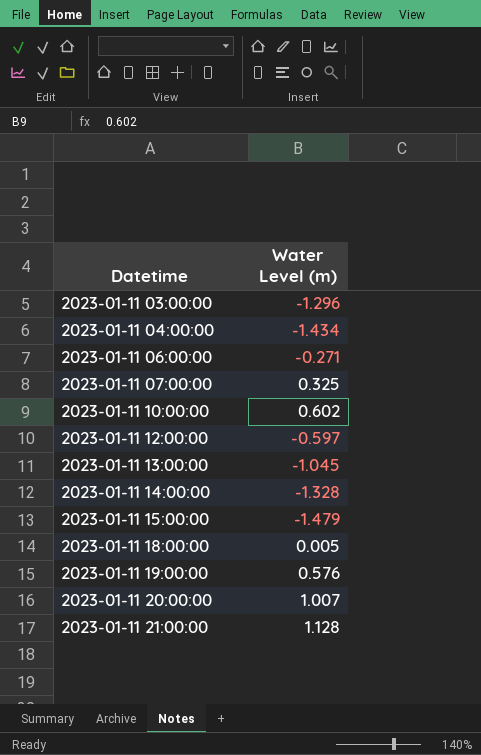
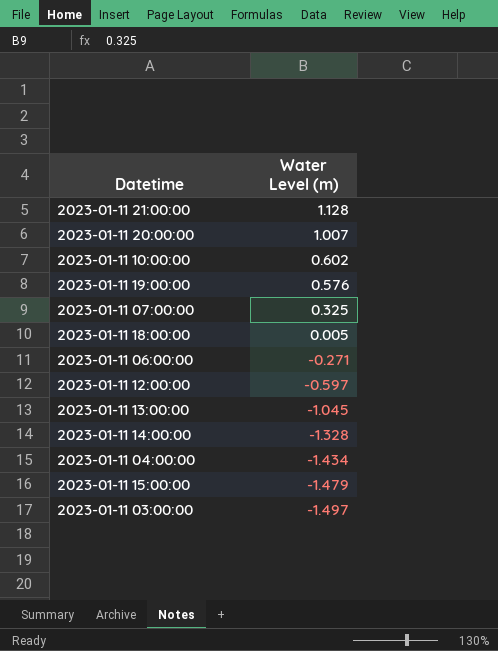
row order: Datetime ascending -> Water Level (m) descending
2023-01-11 03:00:00 | Water Level (m): -1.296 -> -1.497

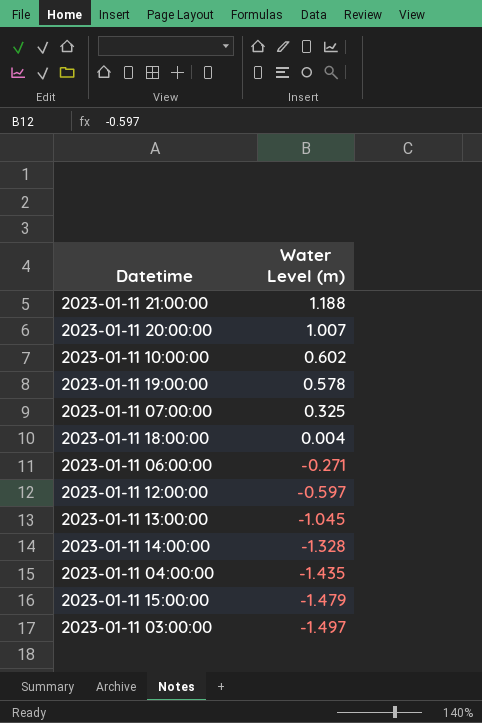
2023-01-11 21:00:00 | Water Level (m): 1.128 -> 1.188
2023-01-11 19:00:00 | Water Level (m): 0.576 -> 0.578
2023-01-11 18:00:00 | Water Level (m): 0.005 -> 0.004
2023-01-11 04:00:00 | Water Level (m): -1.434 -> -1.435

